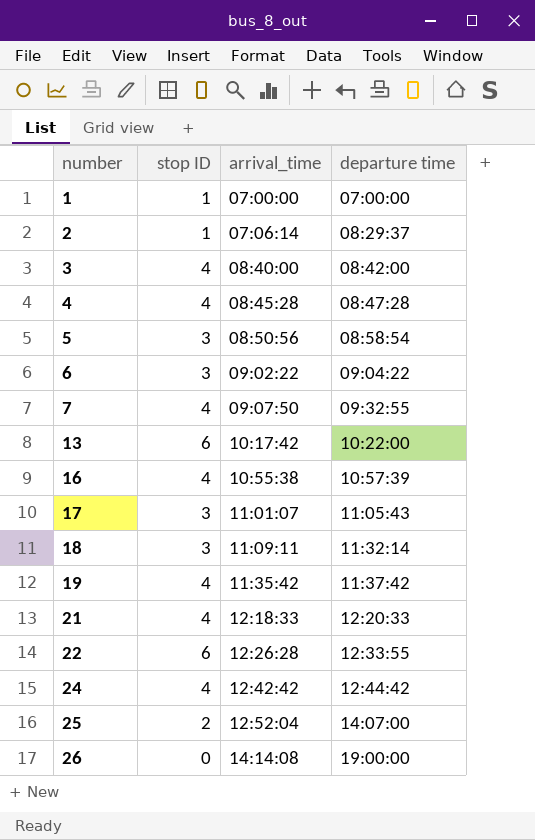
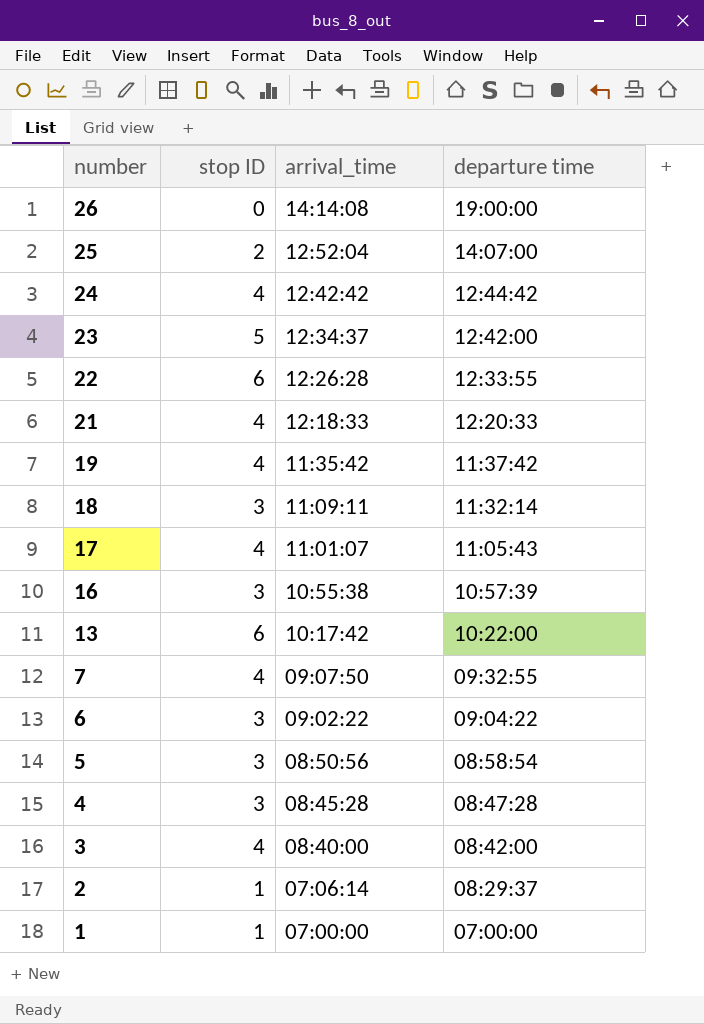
row order: number ascending -> number descending
row 23: none -> 5 | 12:34:37 | 12:42:00
17 | stop ID: 3 -> 4
16 | stop ID: 4 -> 3
4 | stop ID: 4 -> 3

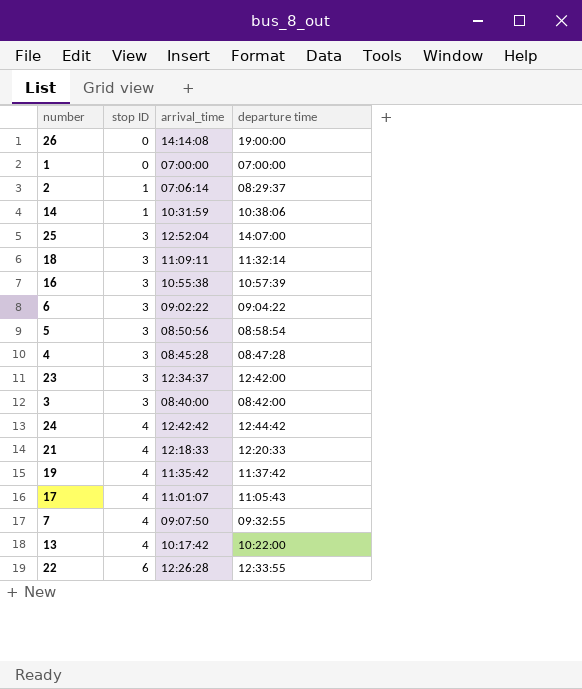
row order: number descending -> stop ID ascending
1 | stop ID: 1 -> 0
row 14: none -> 1 | 10:31:59 | 10:38:06
25 | stop ID: 2 -> 3
23 | stop ID: 5 -> 3
3 | stop ID: 4 -> 3
13 | stop ID: 6 -> 4

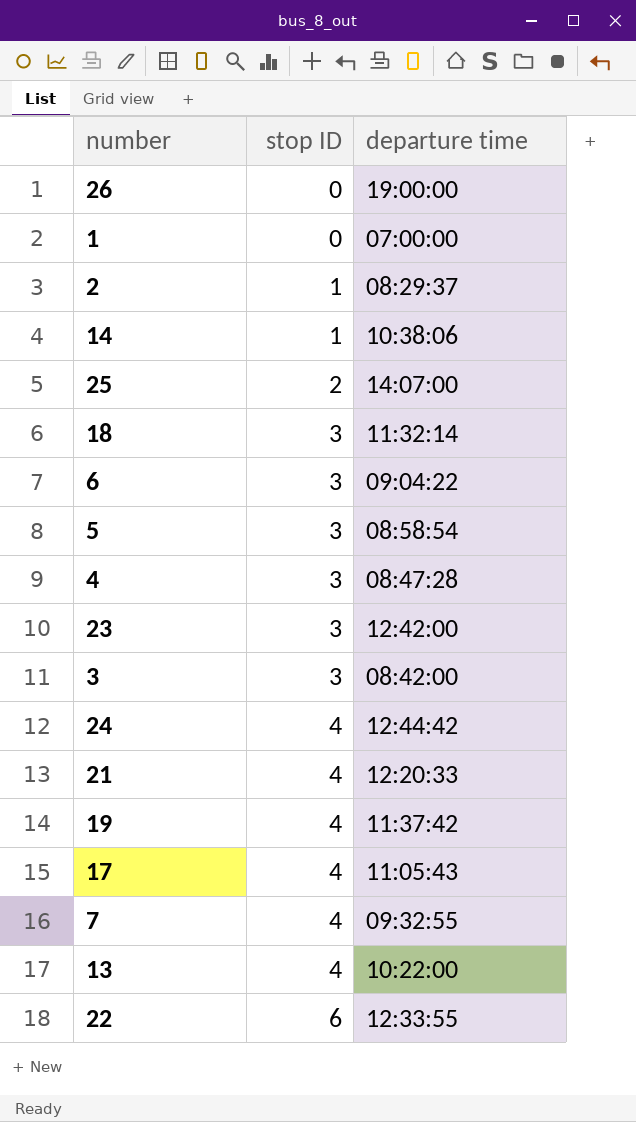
column arrival_time | position: 3 -> none
row 16: 3 | 10:55:38 | 10:57:39 -> none
25 | stop ID: 3 -> 2

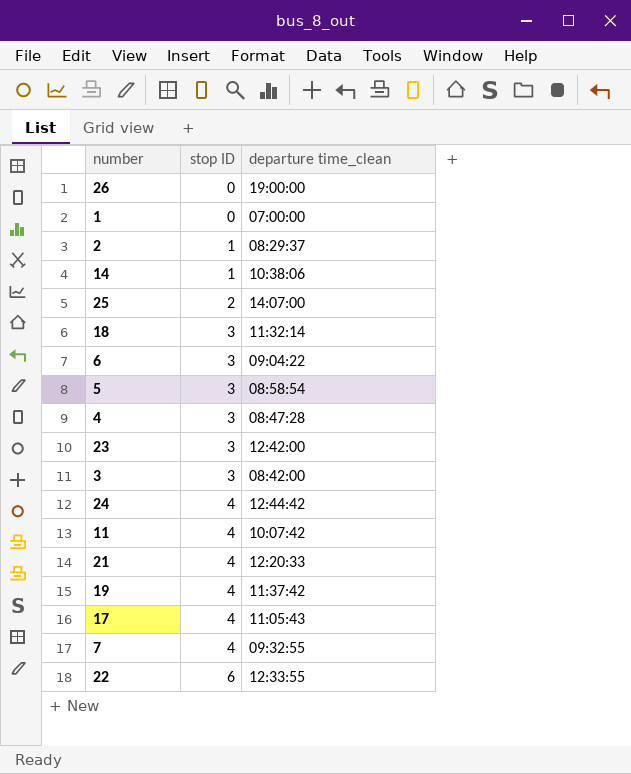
column name: departure time -> departure time_clean
row 13: 4 | 10:22:00 -> none
row 11: none -> 4 | 10:07:42

